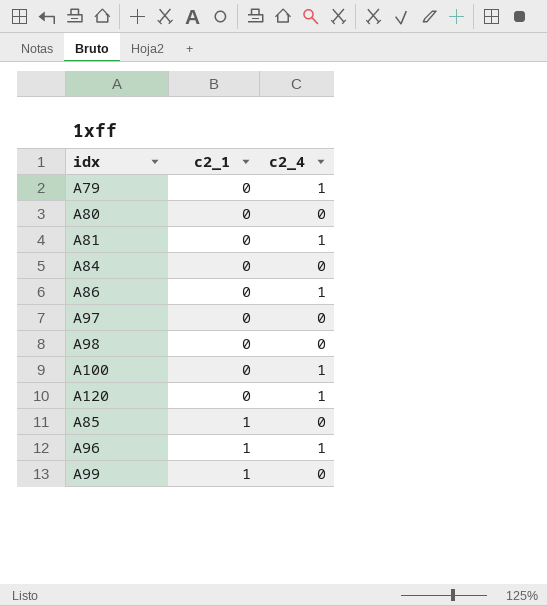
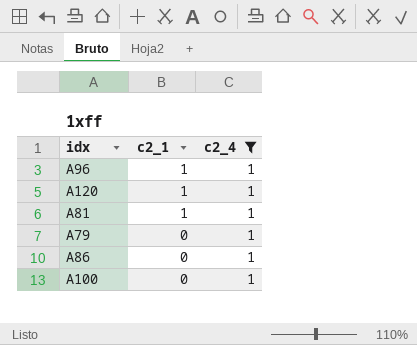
filter: none -> c2_4 = 1
row order: c2_1 ascending -> c2_1 descending
A120 | c2_1: 0 -> 1
A81 | c2_1: 0 -> 1

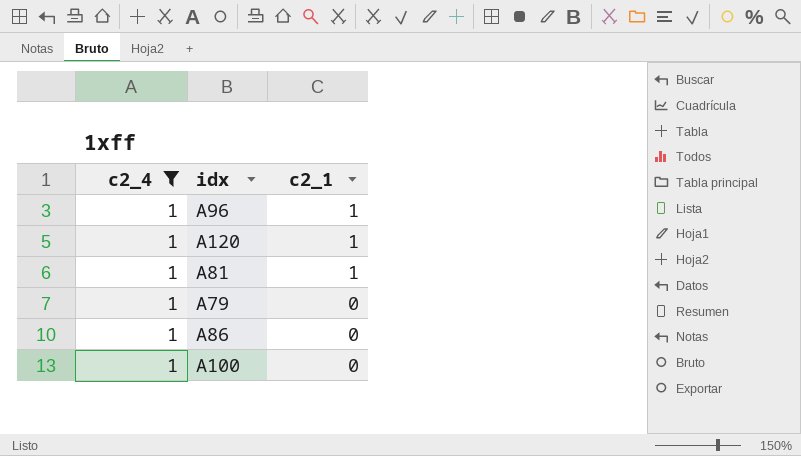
column c2_4 | position: 3 -> 1

